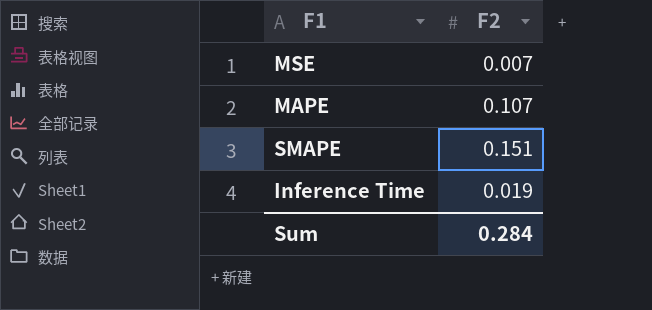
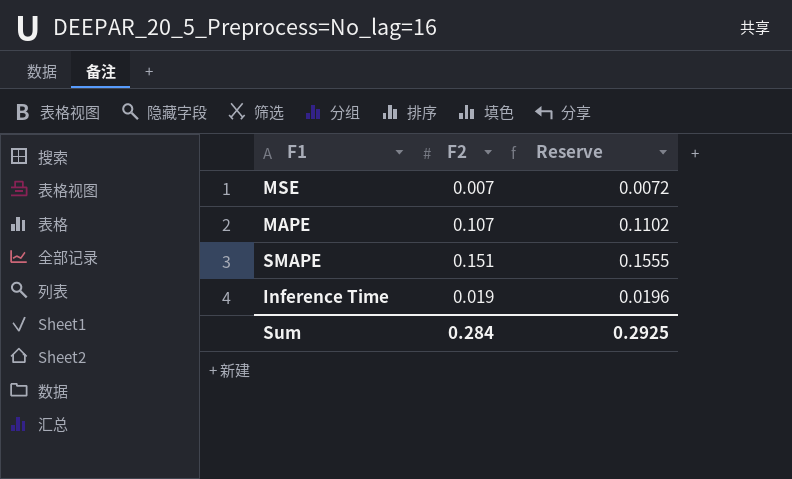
column Reserve | formula: none -> [F2] * 1.03

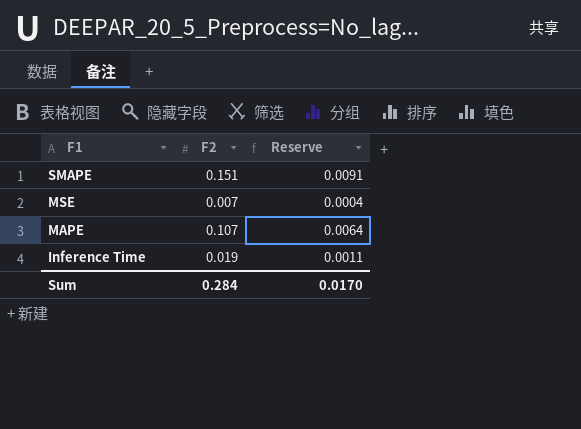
row order: none -> F1 descending
column Reserve | formula: [F2] * 1.03 -> [F2] * 0.06
Sum | Reserve: 0.2925 -> 0.0170

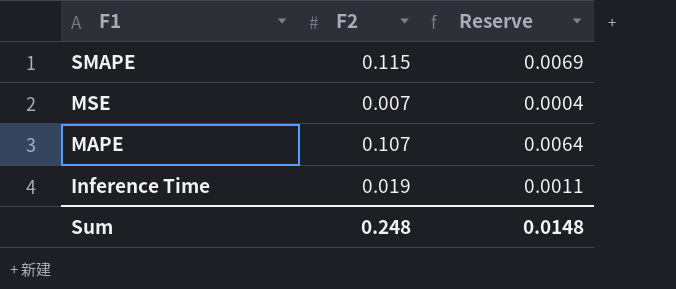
SMAPE | F2: 0.151 -> 0.115
SMAPE | Reserve: 0.0091 -> 0.0069
Sum | F2: 0.284 -> 0.248
Sum | Reserve: 0.0170 -> 0.0148

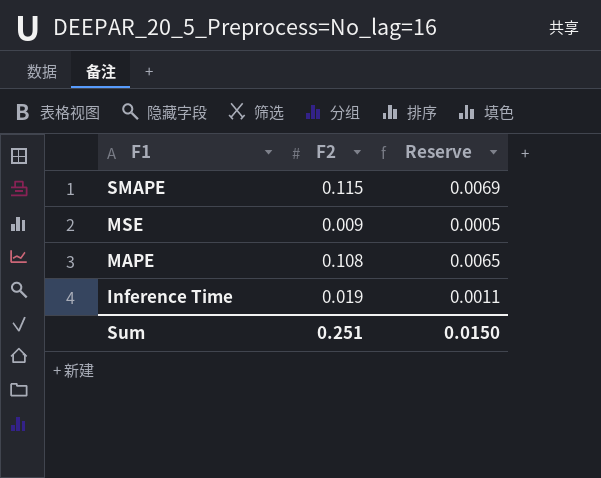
MSE | F2: 0.007 -> 0.009
MSE | Reserve: 0.0004 -> 0.0005
MAPE | F2: 0.107 -> 0.108
MAPE | Reserve: 0.0064 -> 0.0065
Sum | F2: 0.248 -> 0.251
Sum | Reserve: 0.0148 -> 0.0150

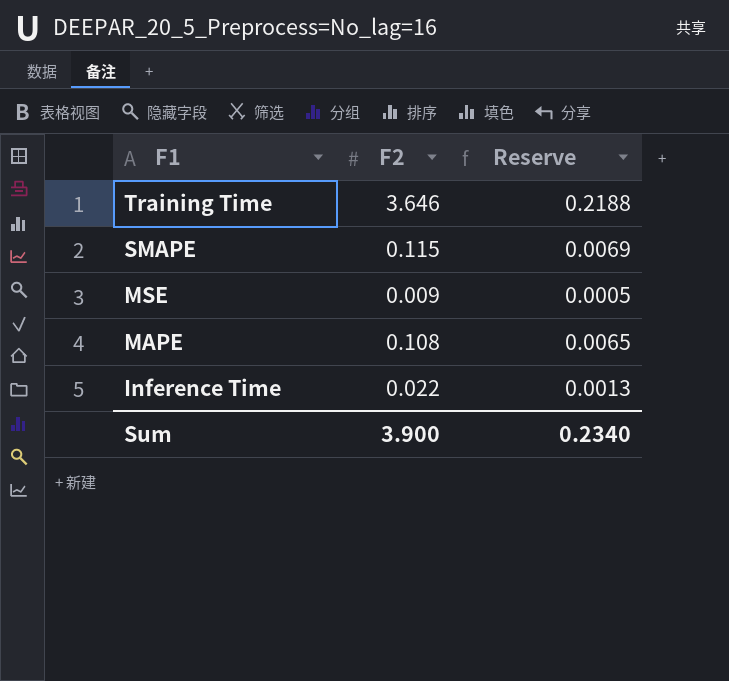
row Training Time: none -> 3.646 | 0.2188
Inference Time | F2: 0.019 -> 0.022
Inference Time | Reserve: 0.0011 -> 0.0013
Sum | F2: 0.251 -> 3.900
Sum | Reserve: 0.0150 -> 0.2340

